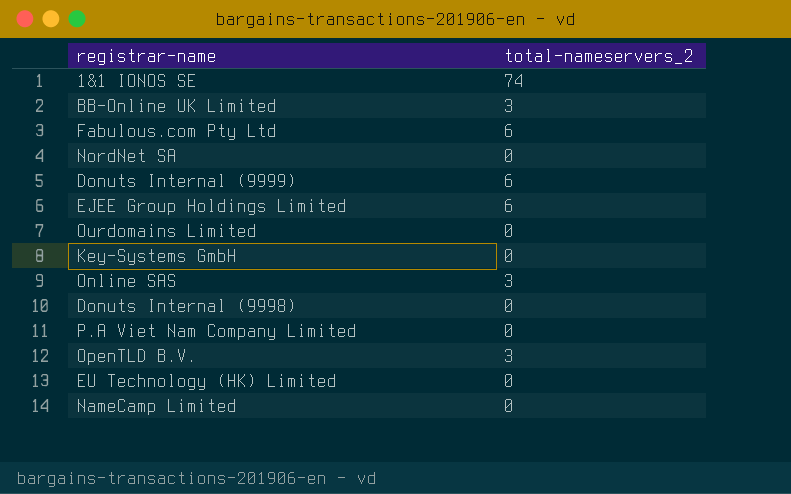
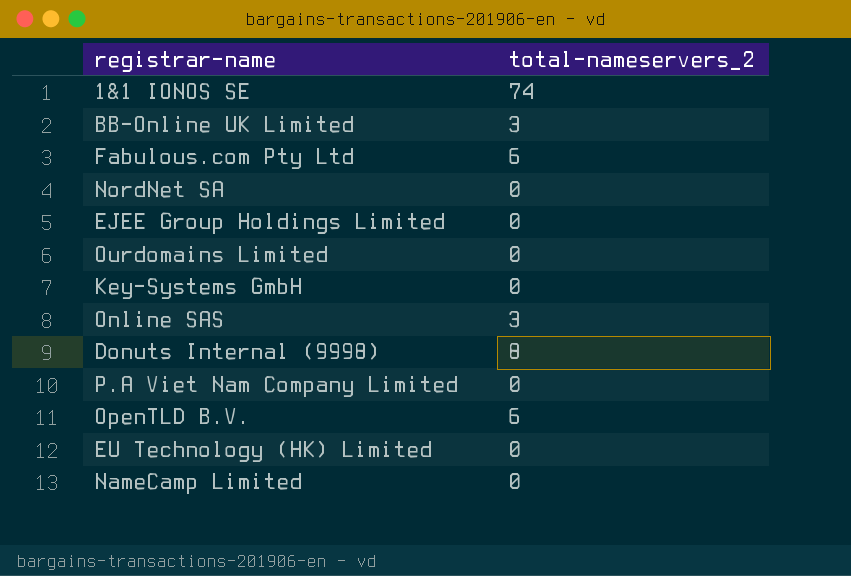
row Donuts Internal (9999): 6 -> none
EJEE Group Holdings Limited | total-nameservers_2: 6 -> 0
Donuts Internal (9998) | total-nameservers_2: 0 -> 8
OpenTLD B.V. | total-nameservers_2: 3 -> 6

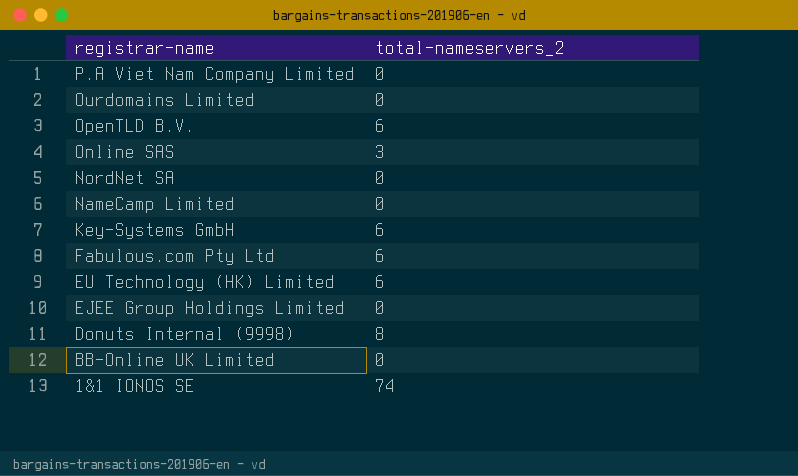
row order: none -> registrar-name descending
Key-Systems GmbH | total-nameservers_2: 0 -> 6
EU Technology (HK) Limited | total-nameservers_2: 0 -> 6
BB-Online UK Limited | total-nameservers_2: 3 -> 0

